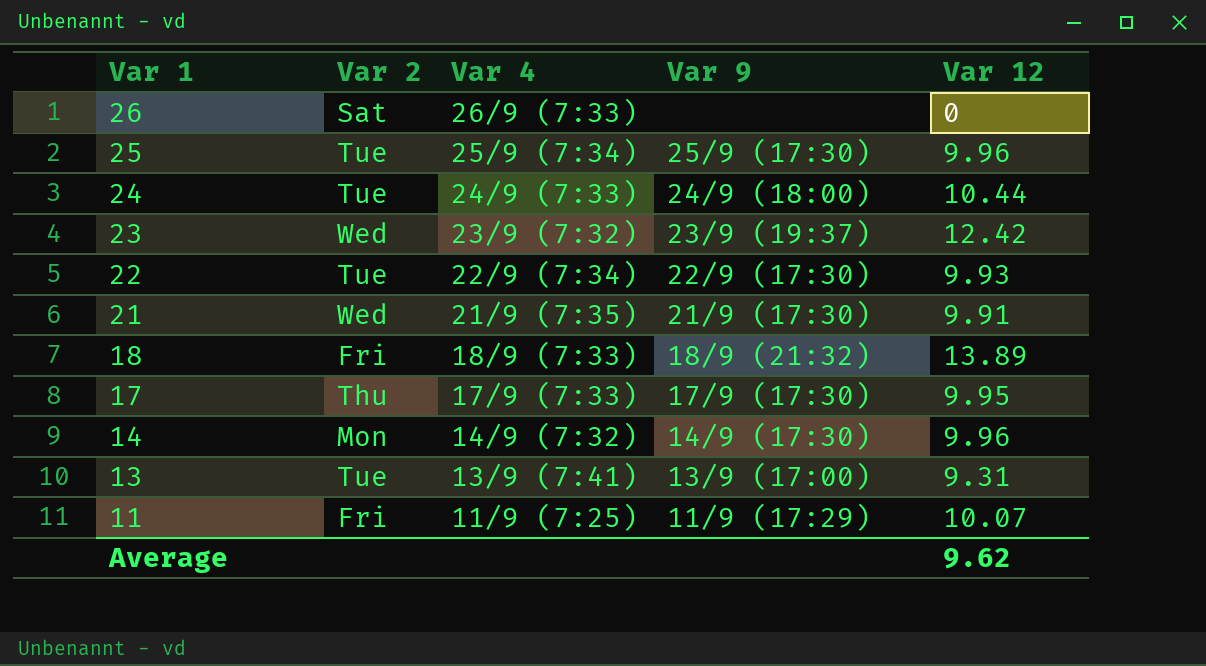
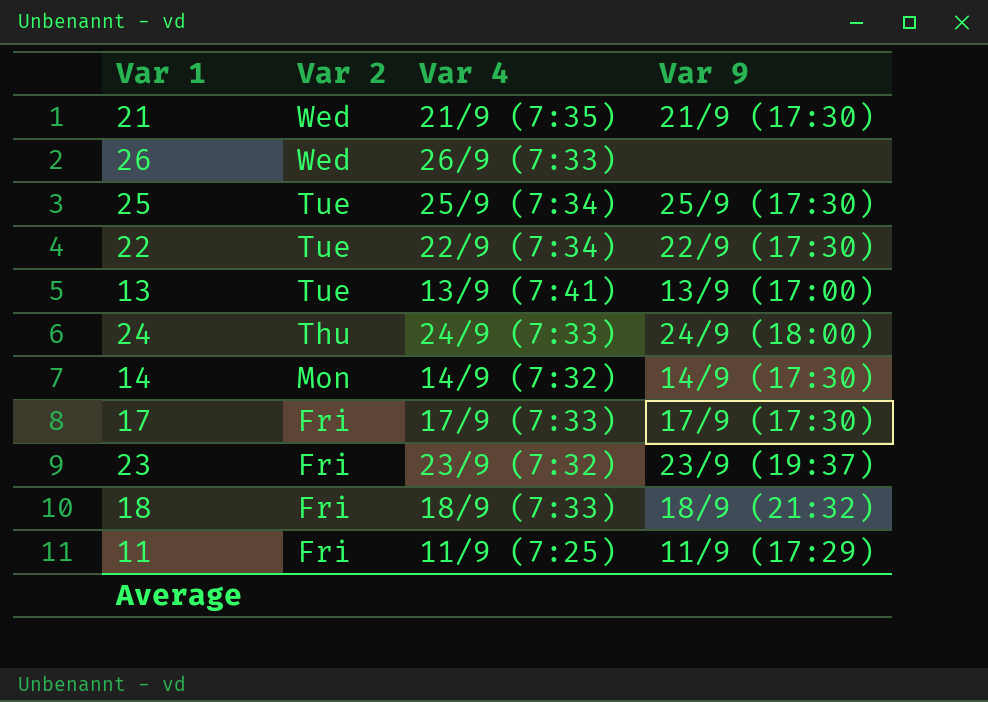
row order: Var 1 descending -> Var 2 descending
column Var 12 | position: 5 -> none
26 | Var 2: Sat -> Wed
24 | Var 2: Tue -> Thu
17 | Var 2: Thu -> Fri
23 | Var 2: Wed -> Fri

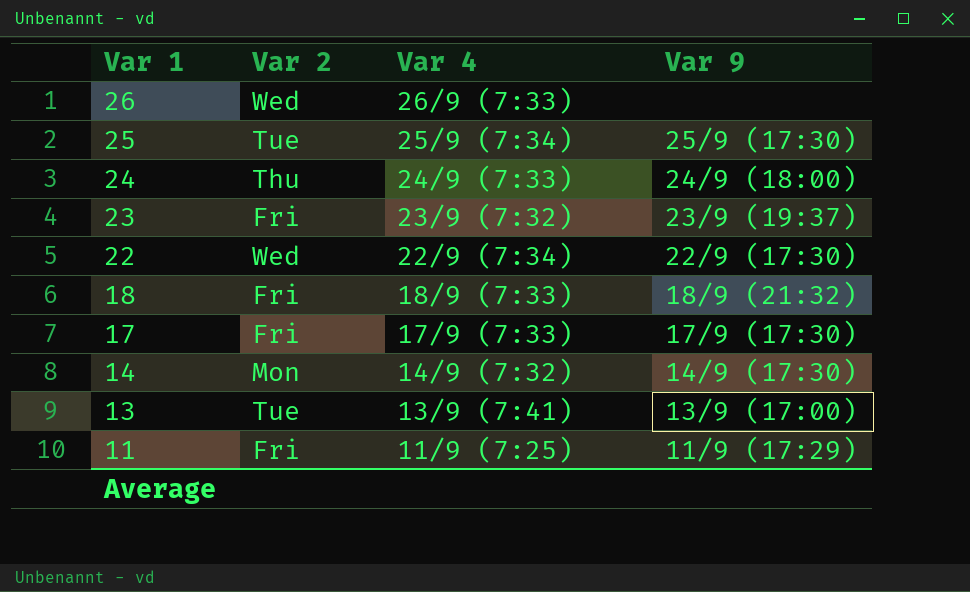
row order: Var 2 descending -> Var 1 descending
row 21: Wed | 21/9 (7:35) | 21/9 (17:30) -> none
22 | Var 2: Tue -> Wed

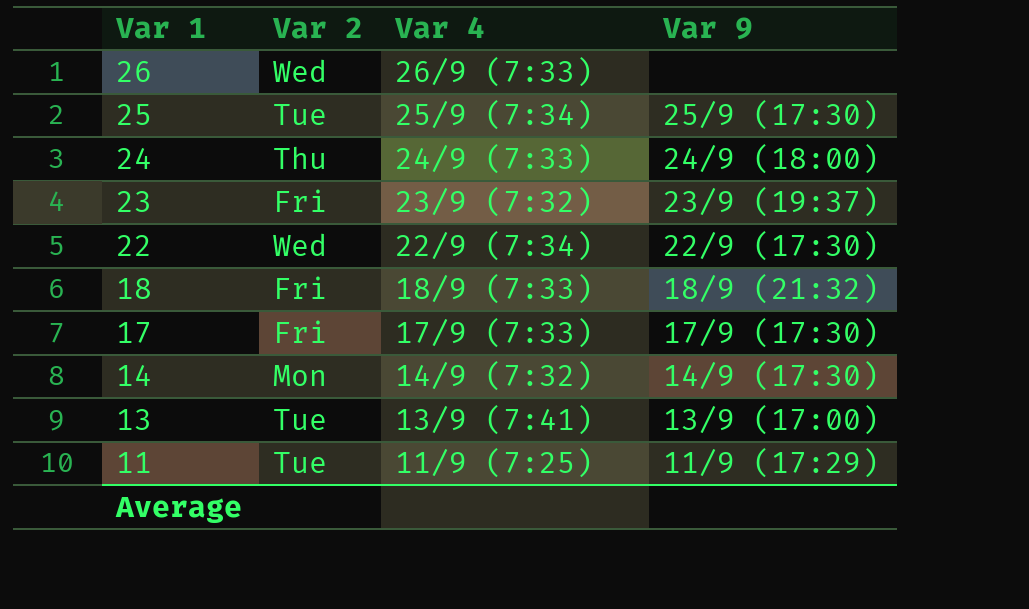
11 | Var 2: Fri -> Tue

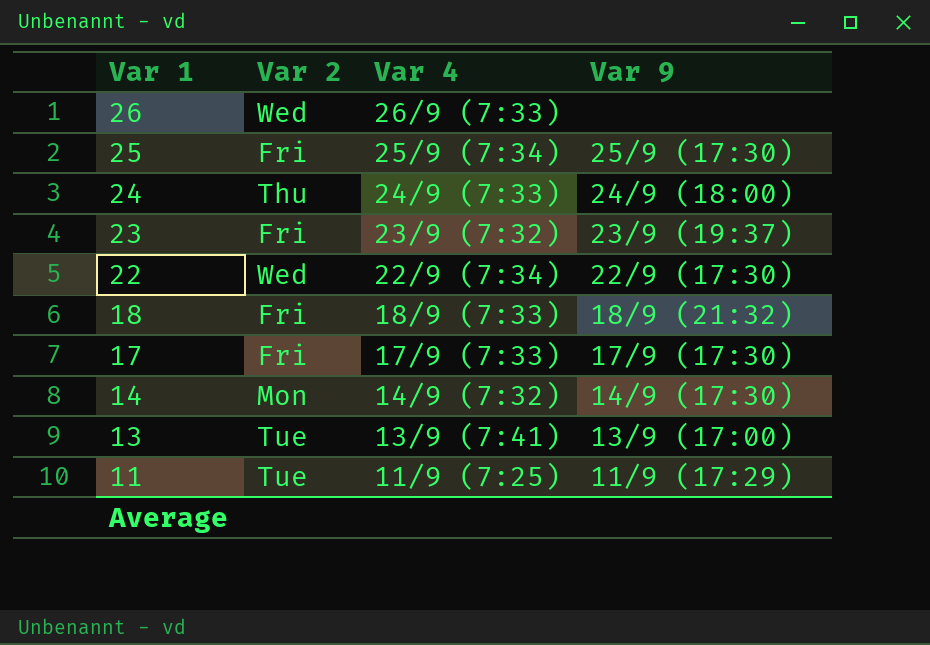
25 | Var 2: Tue -> Fri

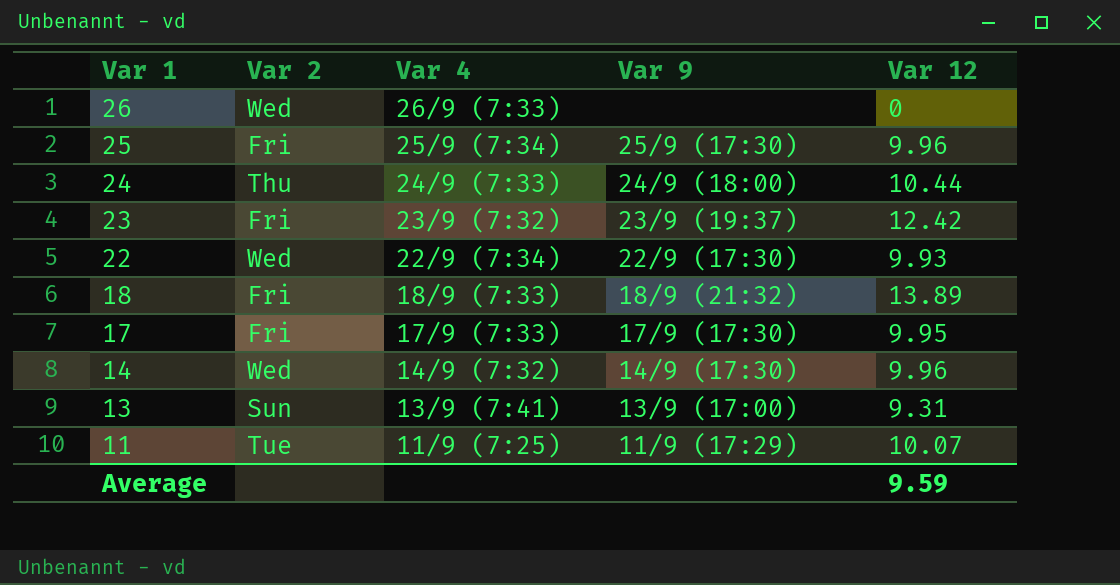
column Var 12 | position: none -> 5
14 | Var 2: Mon -> Wed
13 | Var 2: Tue -> Sun

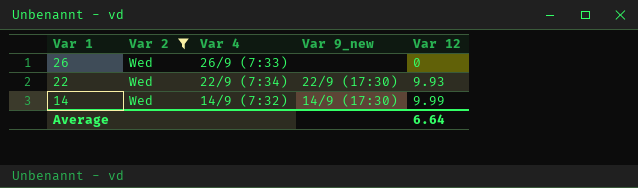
filter: none -> Var 2 = Wed
column name: Var 9 -> Var 9_new
14 | Var 12: 9.96 -> 9.99
Average | Var 12: 9.59 -> 6.64

